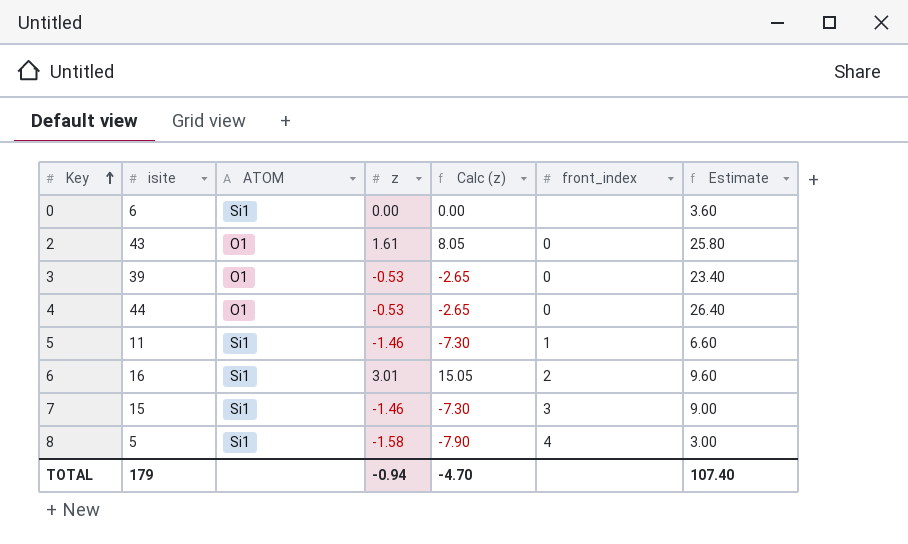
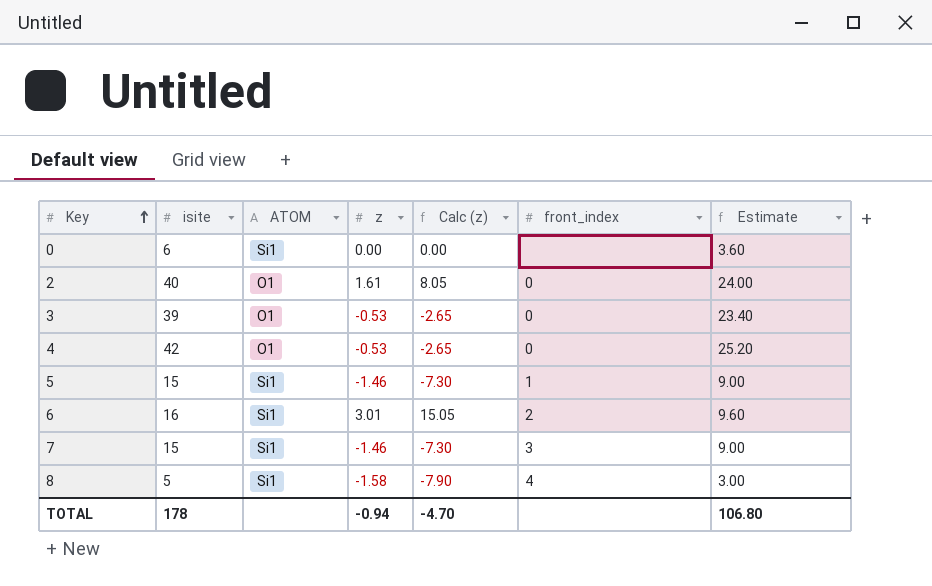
2 | isite: 43 -> 40
2 | Estimate: 25.80 -> 24.00
4 | isite: 44 -> 42
4 | Estimate: 26.40 -> 25.20
5 | isite: 11 -> 15
5 | Estimate: 6.60 -> 9.00
TOTAL | isite: 179 -> 178
TOTAL | Estimate: 107.40 -> 106.80

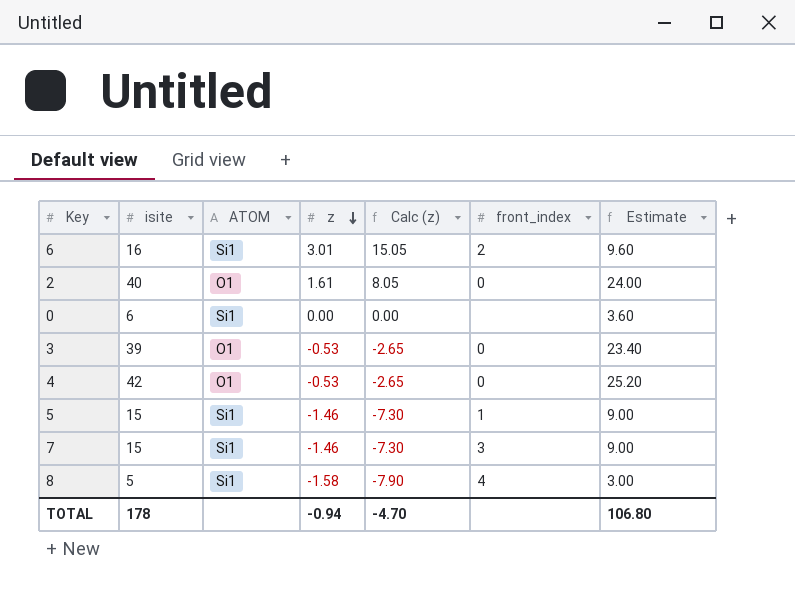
row order: Key ascending -> z descending

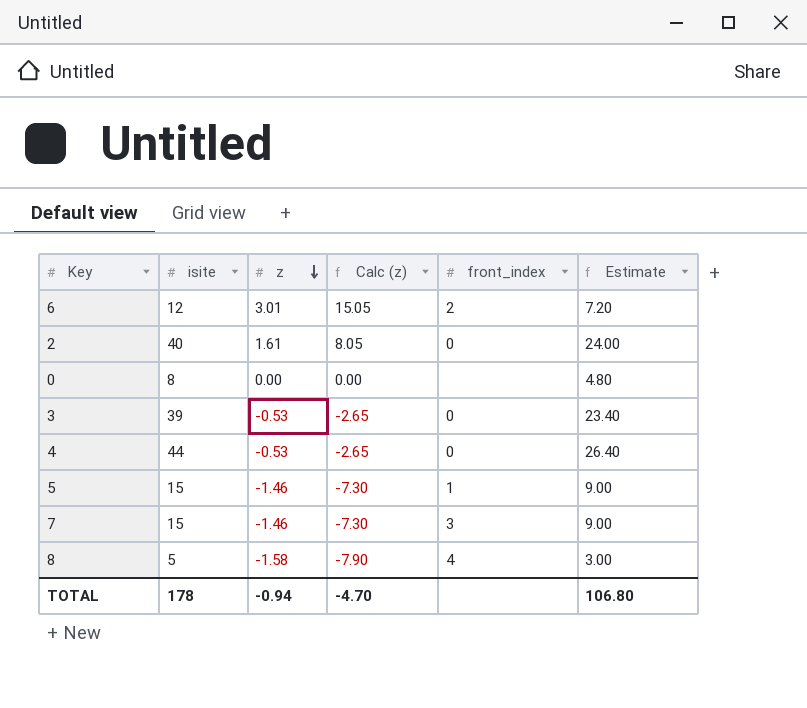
column ATOM | position: 3 -> none
6 | isite: 16 -> 12
6 | Estimate: 9.60 -> 7.20
0 | isite: 6 -> 8
0 | Estimate: 3.60 -> 4.80
4 | isite: 42 -> 44
4 | Estimate: 25.20 -> 26.40

